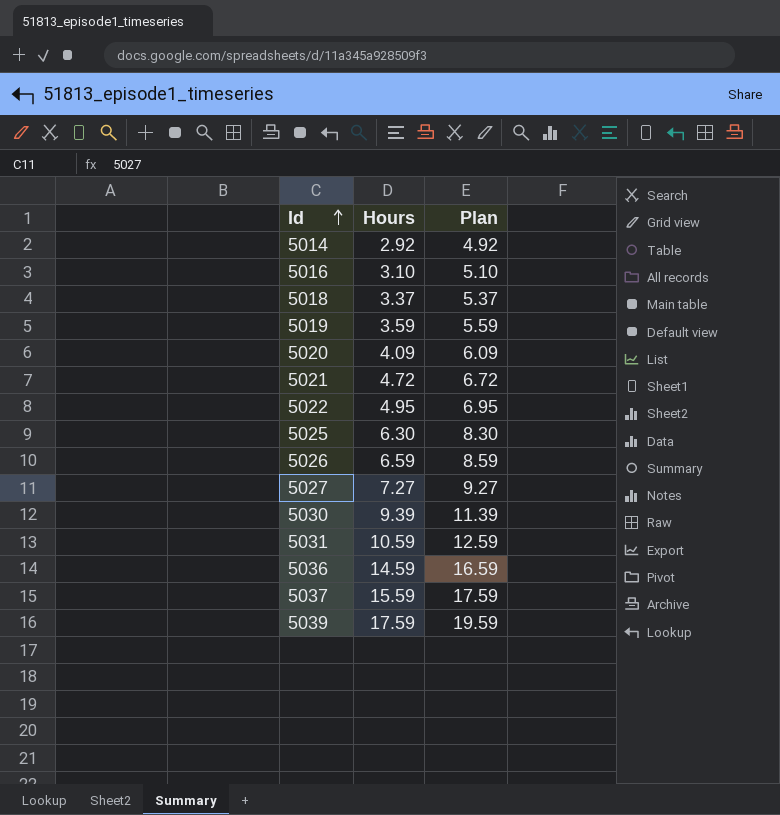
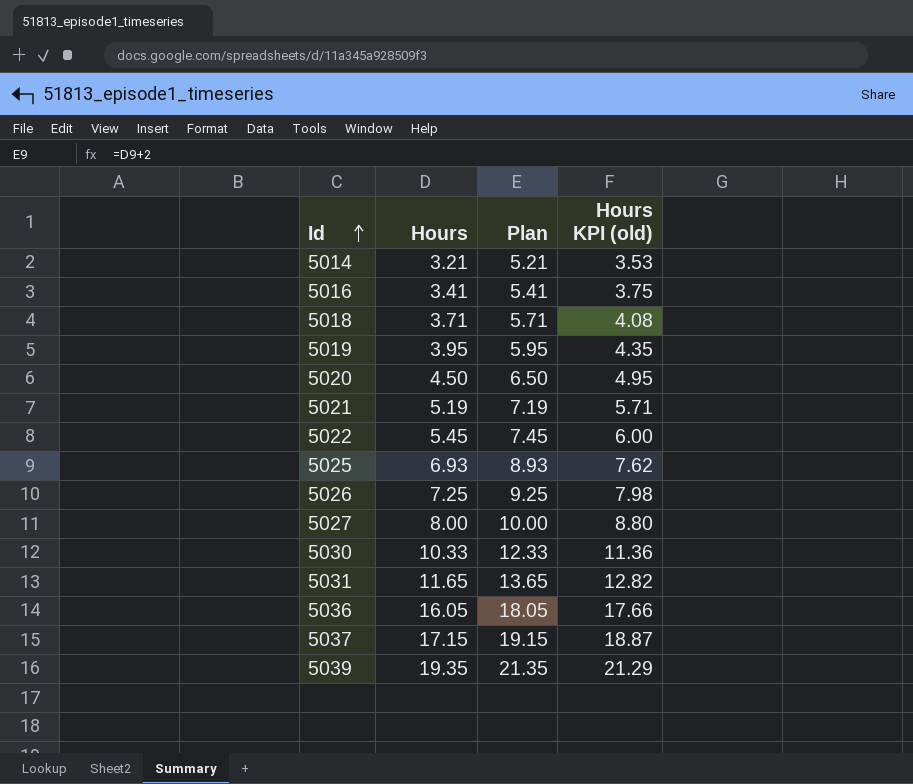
column Hours KPI (old) | formula: none -> [Hours] * 1.1
5014 | Hours: 2.92 -> 3.21
5014 | Plan: 4.92 -> 5.21
5016 | Hours: 3.10 -> 3.41
5016 | Plan: 5.10 -> 5.41
5018 | Hours: 3.37 -> 3.71
5018 | Plan: 5.37 -> 5.71
5019 | Hours: 3.59 -> 3.95
5019 | Plan: 5.59 -> 5.95
5020 | Hours: 4.09 -> 4.50
5020 | Plan: 6.09 -> 6.50
5021 | Hours: 4.72 -> 5.19
5021 | Plan: 6.72 -> 7.19
5022 | Hours: 4.95 -> 5.45
5022 | Plan: 6.95 -> 7.45
5025 | Hours: 6.30 -> 6.93
5025 | Plan: 8.30 -> 8.93
5026 | Hours: 6.59 -> 7.25
5026 | Plan: 8.59 -> 9.25
5027 | Hours: 7.27 -> 8.00
5027 | Plan: 9.27 -> 10.00
5030 | Hours: 9.39 -> 10.33
5030 | Plan: 11.39 -> 12.33
5031 | Hours: 10.59 -> 11.65
5031 | Plan: 12.59 -> 13.65
5036 | Hours: 14.59 -> 16.05
5036 | Plan: 16.59 -> 18.05
5037 | Hours: 15.59 -> 17.15
5037 | Plan: 17.59 -> 19.15
5039 | Hours: 17.59 -> 19.35
5039 | Plan: 19.59 -> 21.35

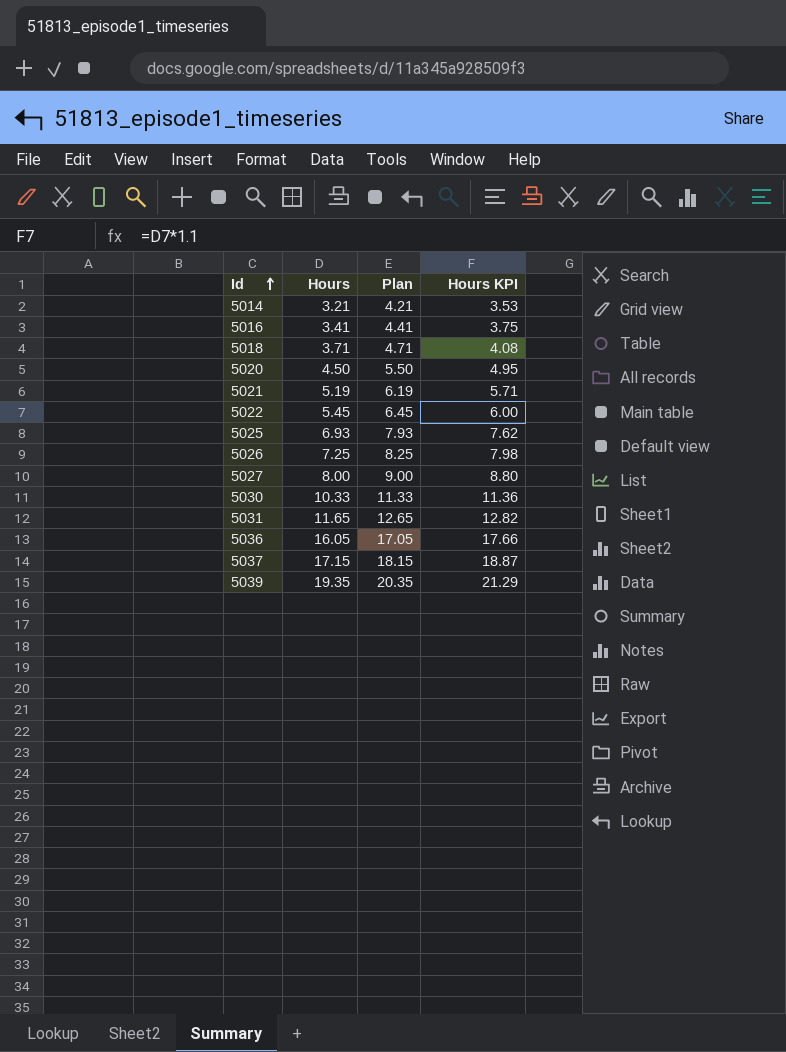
column Plan | formula: [Hours] + 2 -> [Hours] + 1
column name: Hours KPI (old) -> Hours KPI
row 5019: 3.95 | 5.95 | 4.35 -> none

